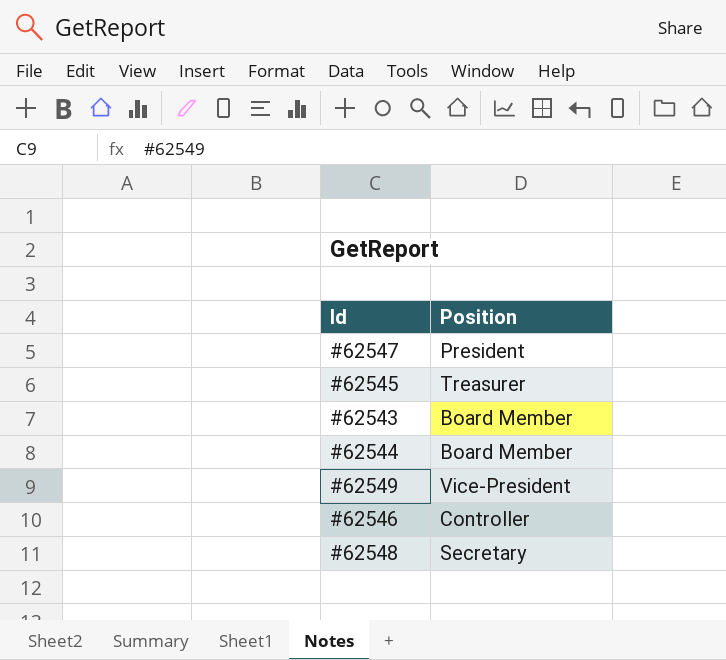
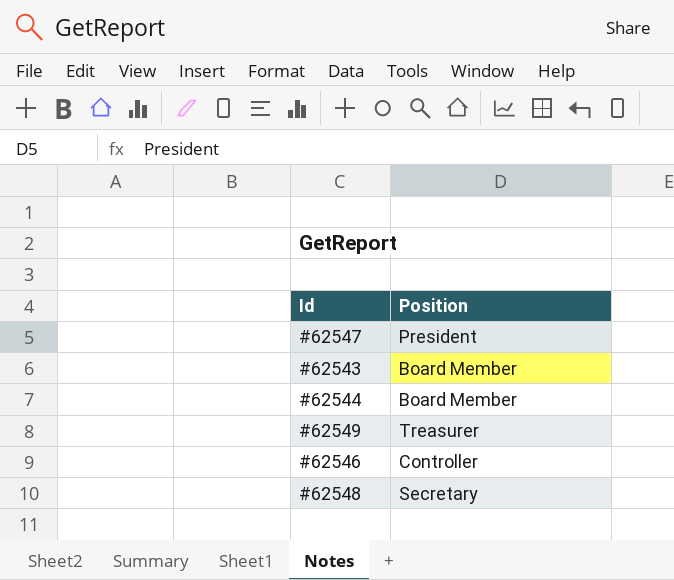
row #62545: Treasurer -> none
#62549 | Position: Vice-President -> Treasurer

